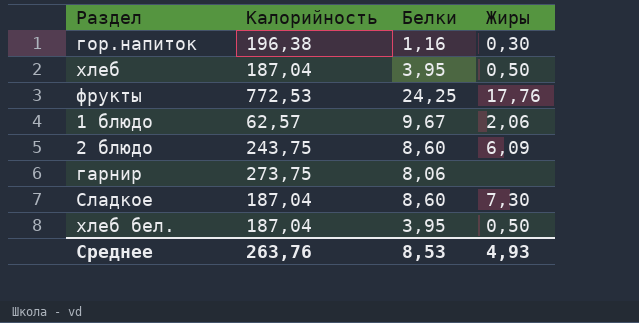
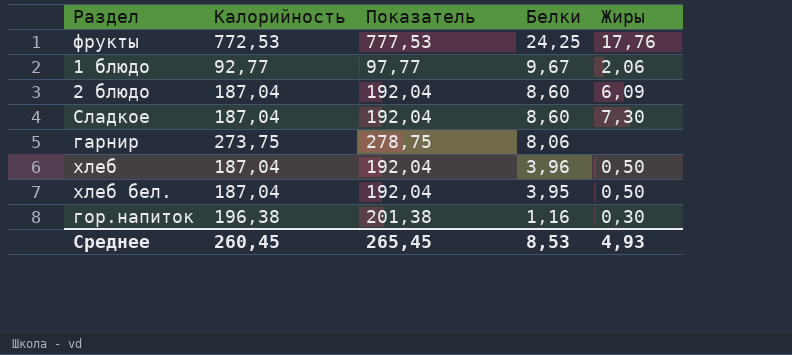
row order: none -> Белки descending
column Показатель | formula: none -> [Калорийность] + 5
1 блюдо | Калорийность: 62,57 -> 92,77
2 блюдо | Калорийность: 243,75 -> 187,04
хлеб | Белки: 3,95 -> 3,96
Среднее | Калорийность: 263,76 -> 260,45

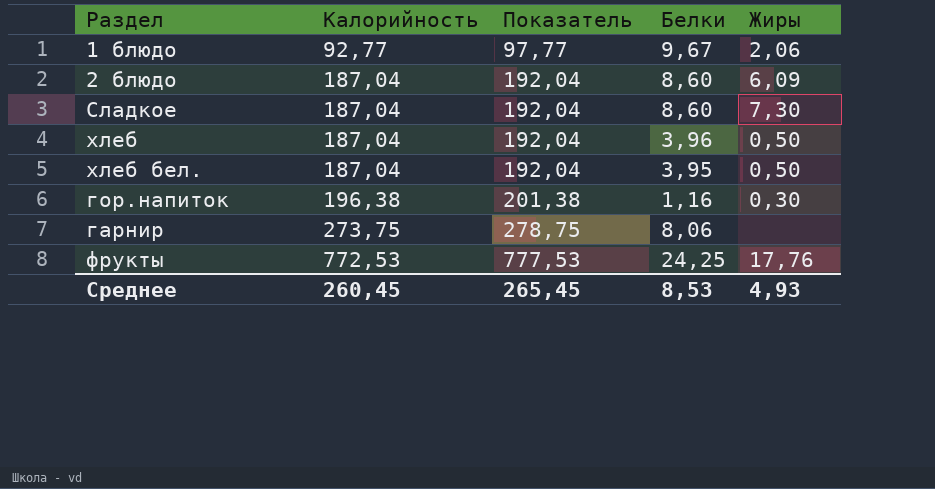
row order: Белки descending -> Калорийность ascending

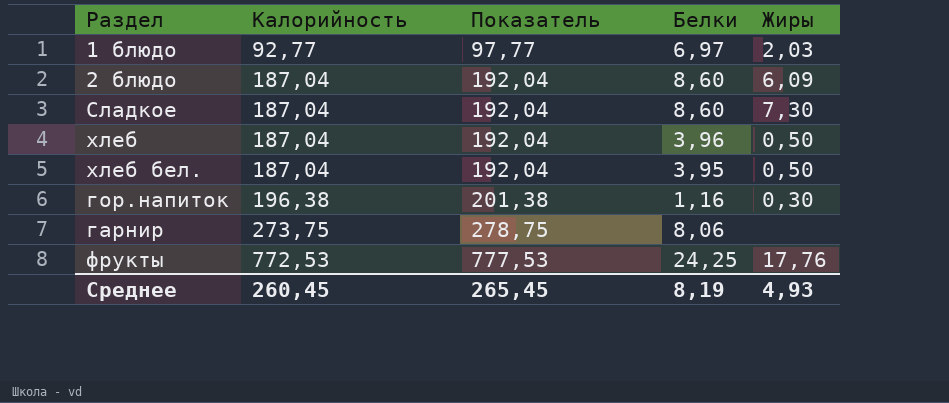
1 блюдо | Белки: 9,67 -> 6,97
1 блюдо | Жиры: 2,06 -> 2,03
Среднее | Белки: 8,53 -> 8,19

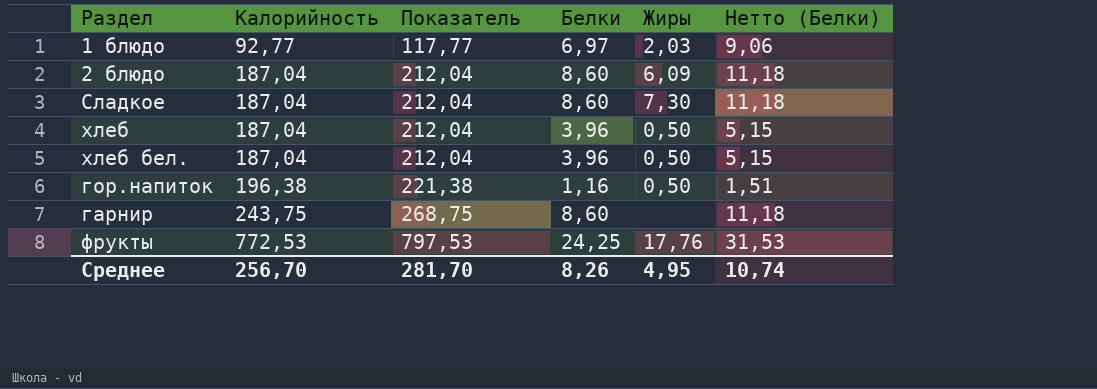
column Показатель | formula: [Калорийность] + 5 -> [Калорийность] + 25
column Нетто (Белки) | formula: none -> [Белки] * 1,3
хлеб бел. | Белки: 3,95 -> 3,96
гор.напиток | Жиры: 0,30 -> 0,50
гарнир | Калорийность: 273,75 -> 243,75
гарнир | Белки: 8,06 -> 8,60
Среднее | Калорийность: 260,45 -> 256,70
Среднее | Показатель: 265,45 -> 281,70
Среднее | Белки: 8,19 -> 8,26
Среднее | Жиры: 4,93 -> 4,95

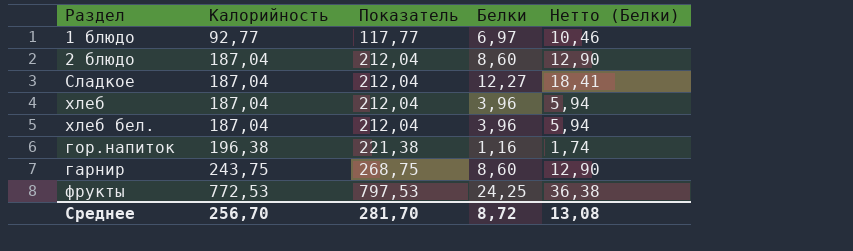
column Жиры | position: 5 -> none
column Нетто (Белки) | formula: [Белки] * 1,3 -> [Белки] * 1,5
Сладкое | Белки: 8,60 -> 12,27
Среднее | Белки: 8,26 -> 8,72
Среднее | Нетто (Белки): 10,74 -> 13,08

